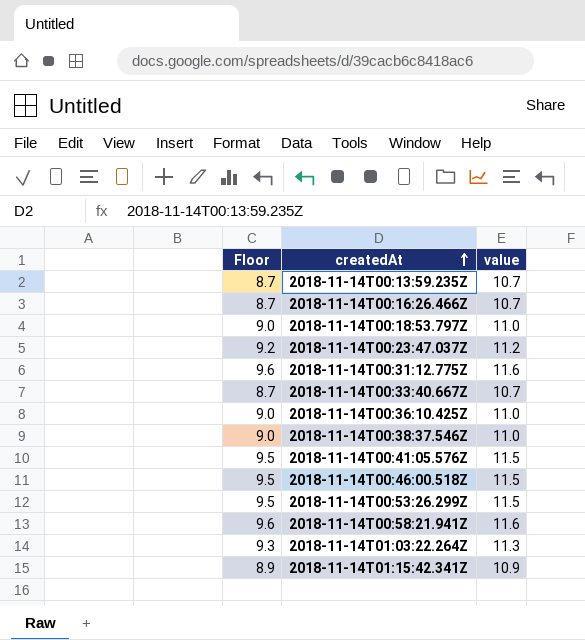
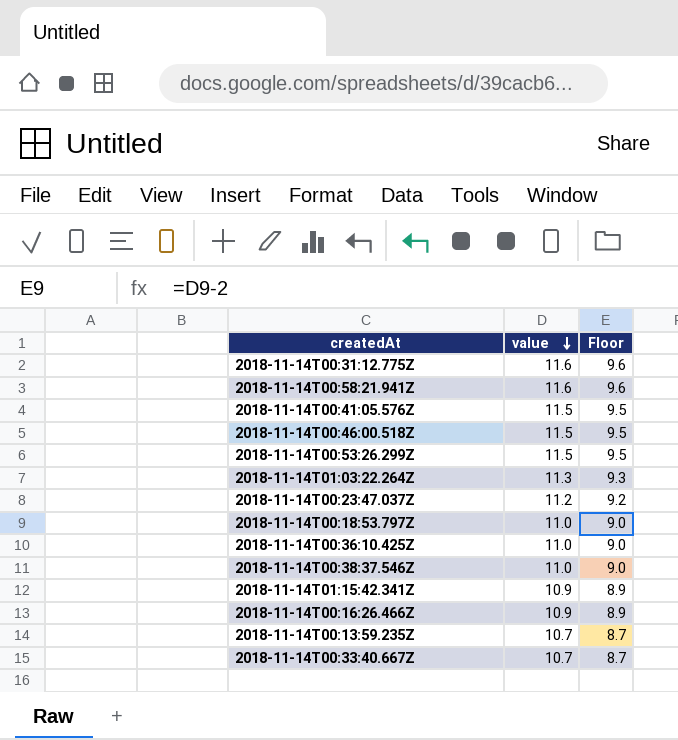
row order: createdAt ascending -> value descending
column Floor | position: 1 -> 3
2018-11-14T00:16:26.466Z | value: 10.7 -> 10.9
2018-11-14T00:16:26.466Z | Floor: 8.7 -> 8.9

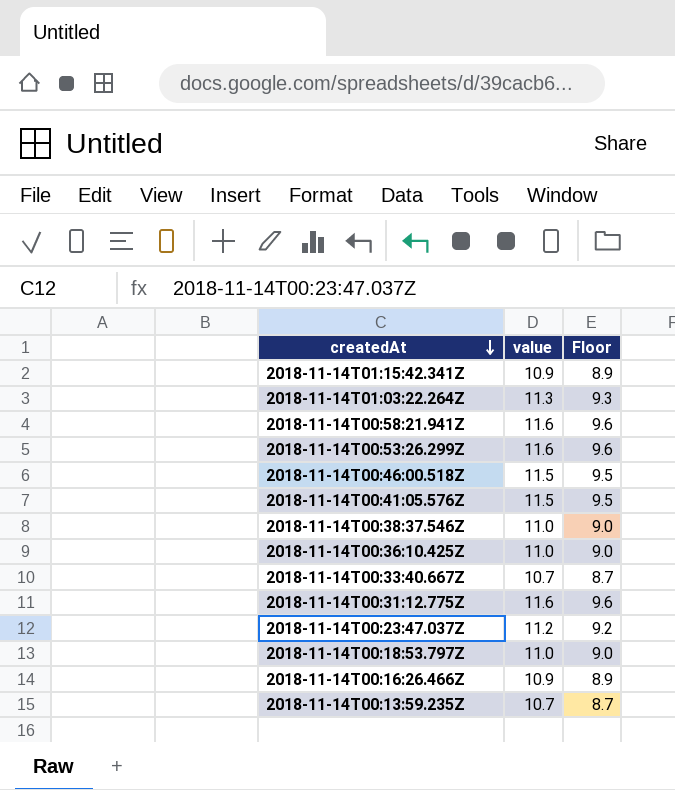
row order: value descending -> createdAt descending
2018-11-14T00:53:26.299Z | value: 11.5 -> 11.6
2018-11-14T00:53:26.299Z | Floor: 9.5 -> 9.6

